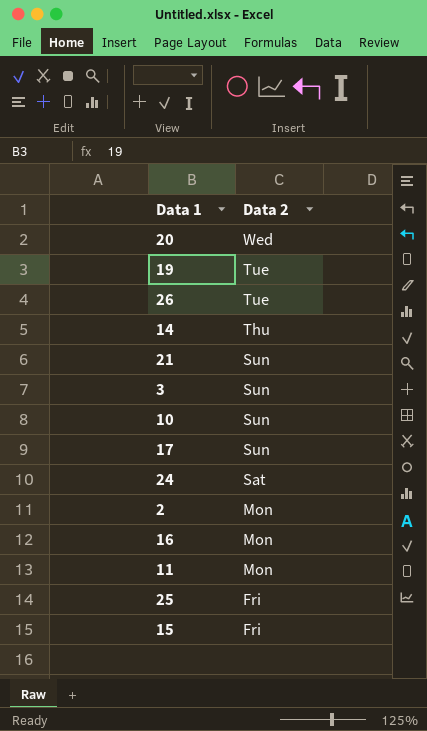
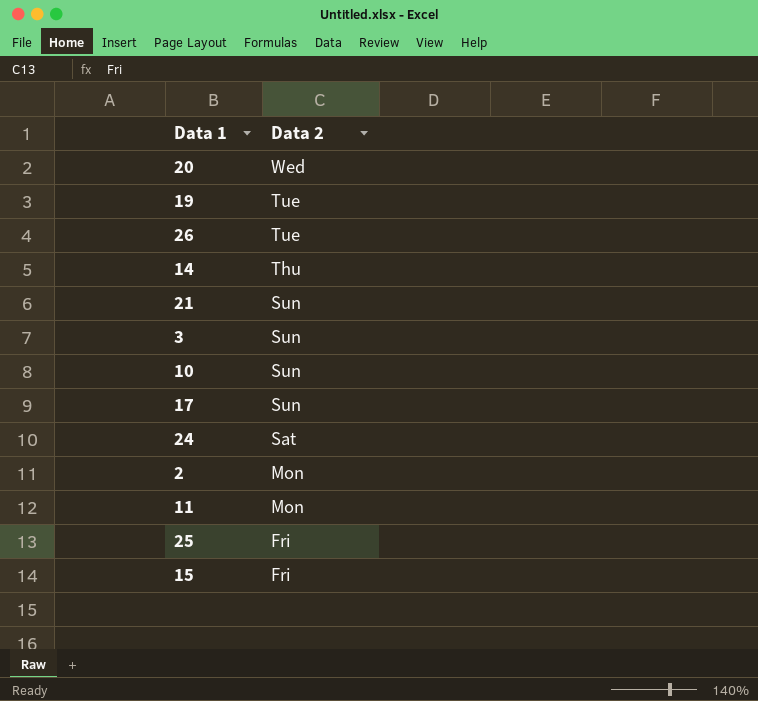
row 16: Mon -> none

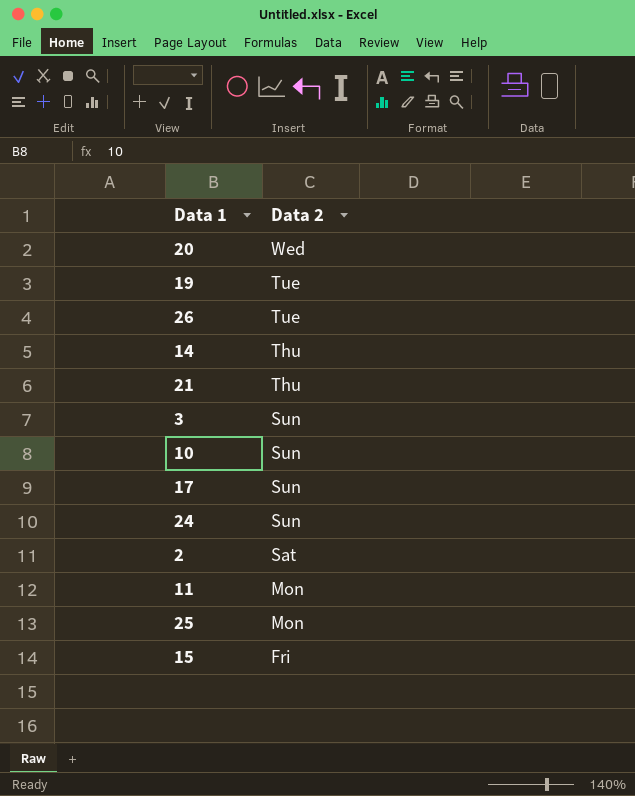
21 | Data 2: Sun -> Thu
24 | Data 2: Sat -> Sun
2 | Data 2: Mon -> Sat
25 | Data 2: Fri -> Mon

